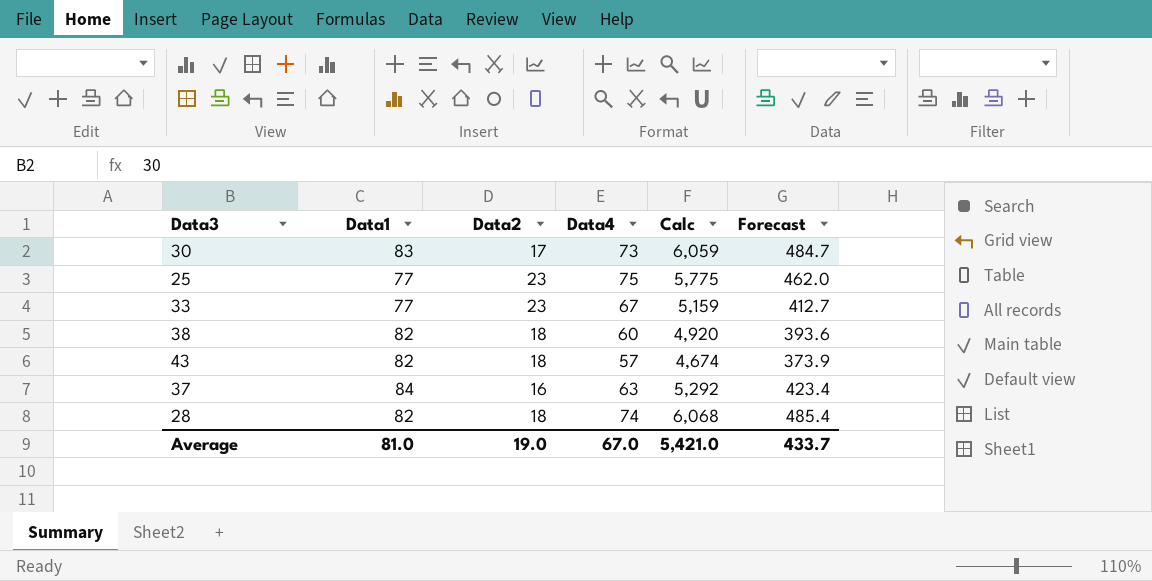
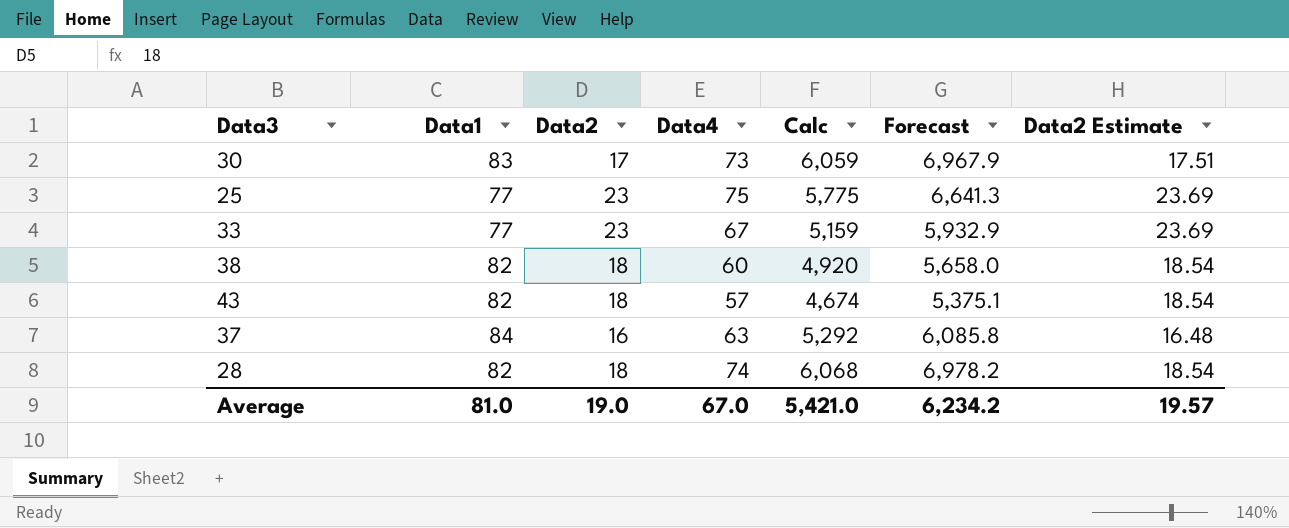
column Forecast | formula: [Calc] * 0.08 -> [Calc] * 1.15
column Data2 Estimate | formula: none -> [Data2] * 1.03
Average | Forecast: 433.7 -> 6,234.2

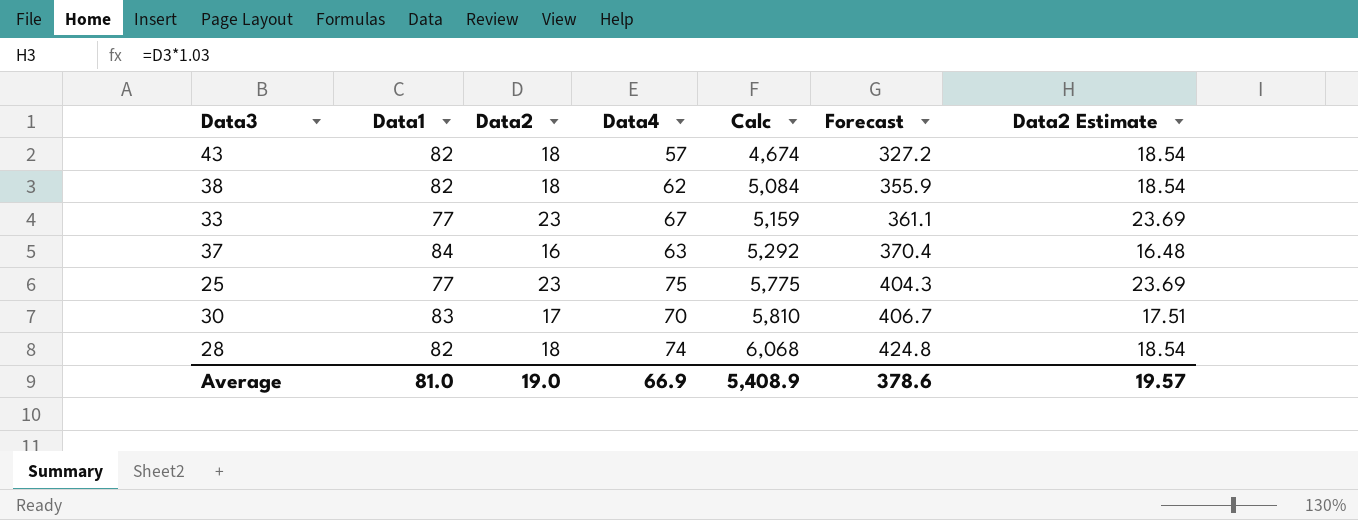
row order: none -> Calc ascending
column Forecast | formula: [Calc] * 1.15 -> [Calc] * 0.07
38 | Data4: 60 -> 62
38 | Calc: 4,920 -> 5,084
30 | Data4: 73 -> 70
30 | Calc: 6,059 -> 5,810
Average | Data4: 67.0 -> 66.9
Average | Calc: 5,421.0 -> 5,408.9
Average | Forecast: 6,234.2 -> 378.6

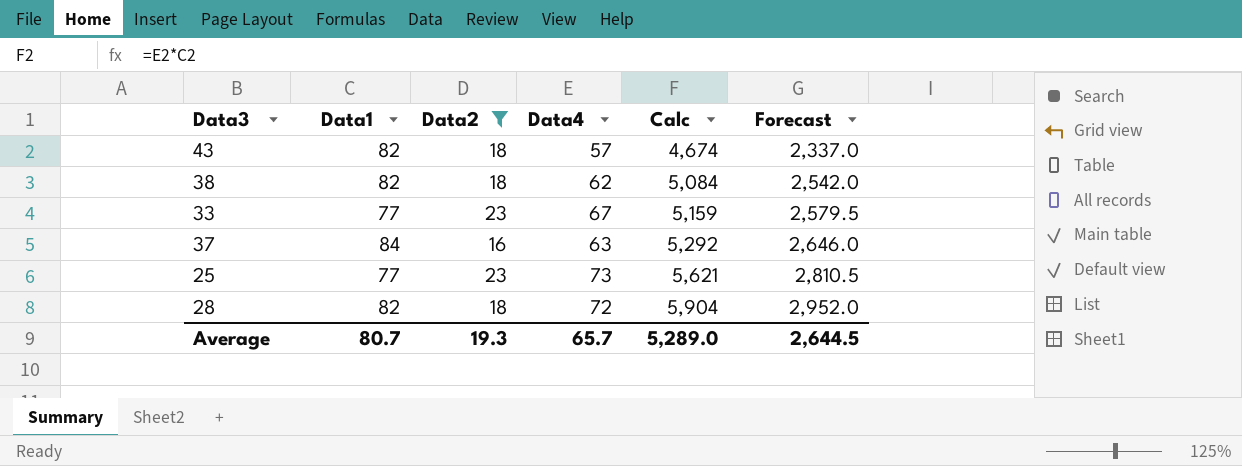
filter: none -> Data2 != 17
column Data2 Estimate | formula: [Data2] * 1.03 -> none
column Forecast | formula: [Calc] * 0.07 -> [Calc] * 0.5
25 | Data4: 75 -> 73
25 | Calc: 5,775 -> 5,621
28 | Data4: 74 -> 72
28 | Calc: 6,068 -> 5,904
Average | Data1: 81.0 -> 80.7
Average | Data2: 19.0 -> 19.3
Average | Data4: 66.9 -> 65.7
Average | Calc: 5,408.9 -> 5,289.0
Average | Forecast: 378.6 -> 2,644.5

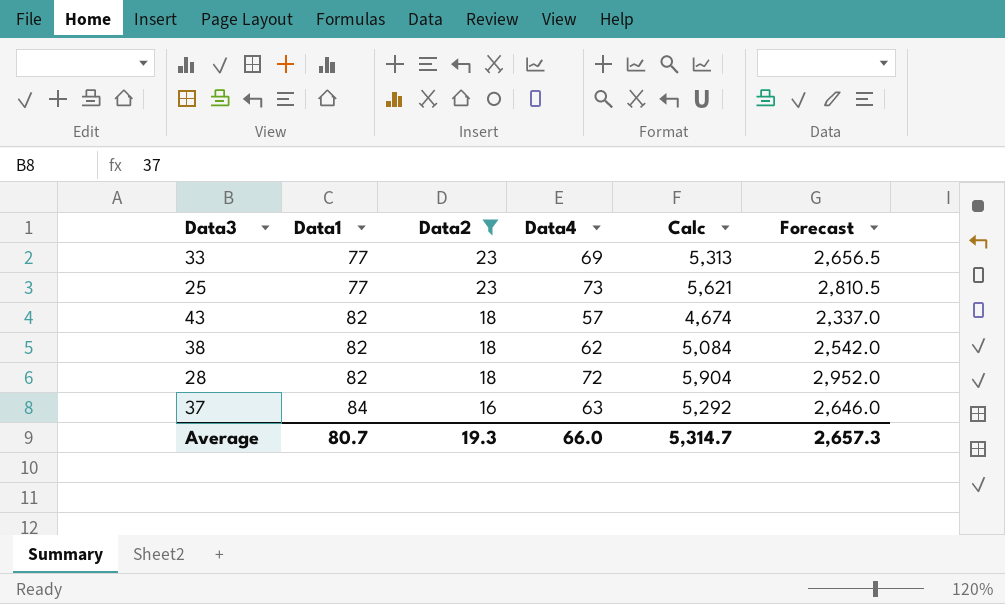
row order: Calc ascending -> Data1 ascending
33 | Data4: 67 -> 69
33 | Calc: 5,159 -> 5,313
33 | Forecast: 2,579.5 -> 2,656.5
Average | Data4: 65.7 -> 66.0
Average | Calc: 5,289.0 -> 5,314.7
Average | Forecast: 2,644.5 -> 2,657.3

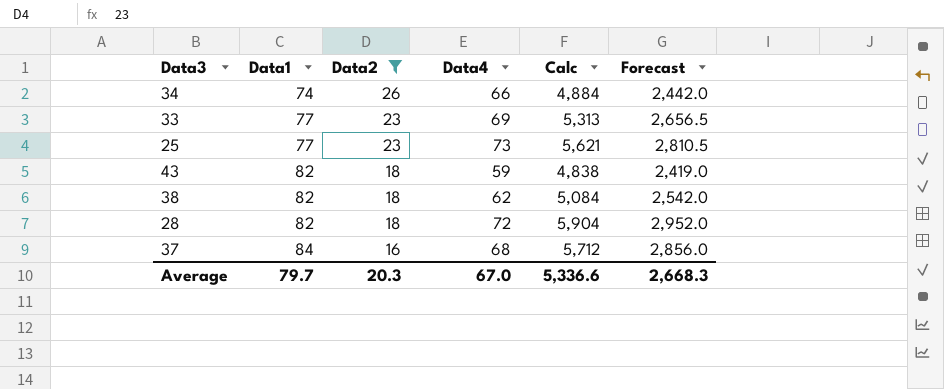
row 34: none -> 74 | 26 | 66 | 4,884 | 2,442.0
43 | Data4: 57 -> 59
43 | Calc: 4,674 -> 4,838
43 | Forecast: 2,337.0 -> 2,419.0
37 | Data4: 63 -> 68
37 | Calc: 5,292 -> 5,712
37 | Forecast: 2,646.0 -> 2,856.0
Average | Data1: 80.7 -> 79.7
Average | Data2: 19.3 -> 20.3
Average | Data4: 66.0 -> 67.0
Average | Calc: 5,314.7 -> 5,336.6
Average | Forecast: 2,657.3 -> 2,668.3

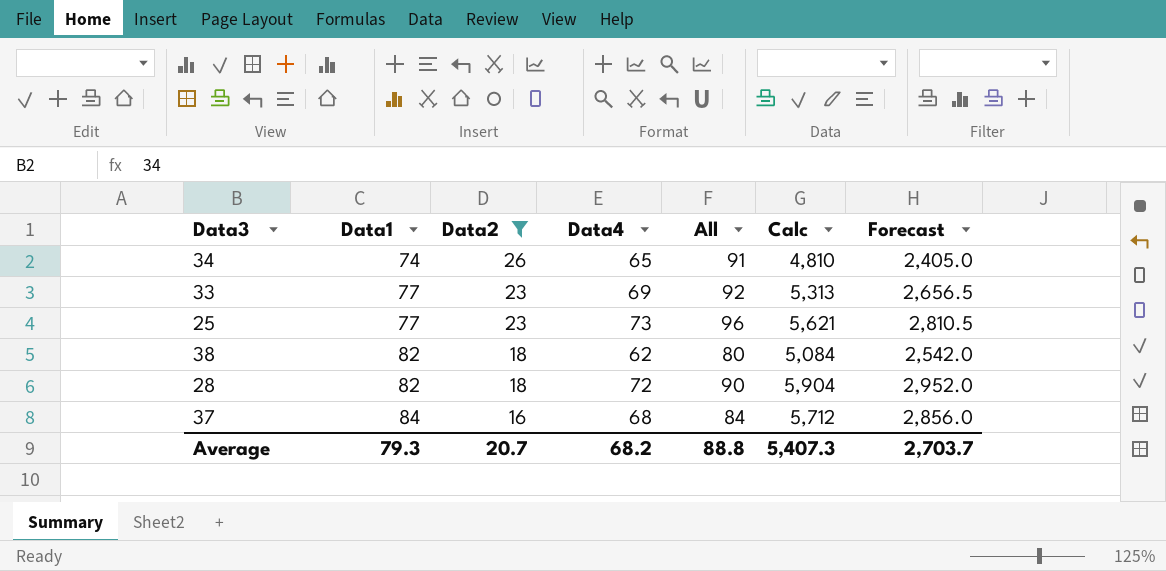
column All | formula: none -> [Data2] + [Data4]
row 43: 82 | 18 | 59 | 4,838 | 2,419.0 -> none
34 | Data4: 66 -> 65
34 | Calc: 4,884 -> 4,810
34 | Forecast: 2,442.0 -> 2,405.0
Average | Data1: 79.7 -> 79.3
Average | Data2: 20.3 -> 20.7
Average | Data4: 67.0 -> 68.2
Average | Calc: 5,336.6 -> 5,407.3
Average | Forecast: 2,668.3 -> 2,703.7

